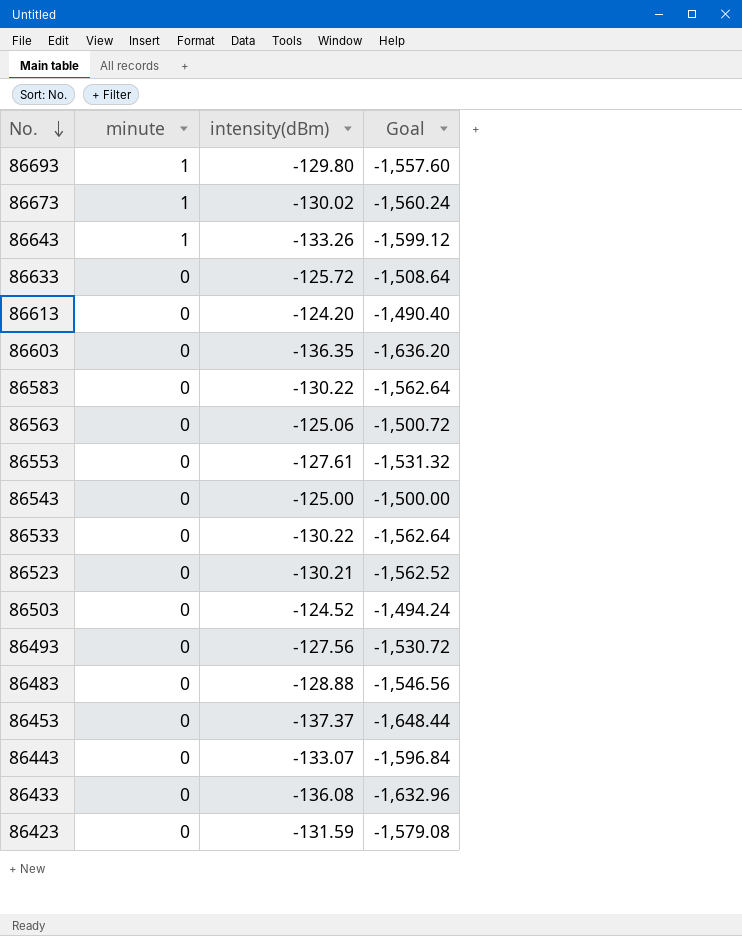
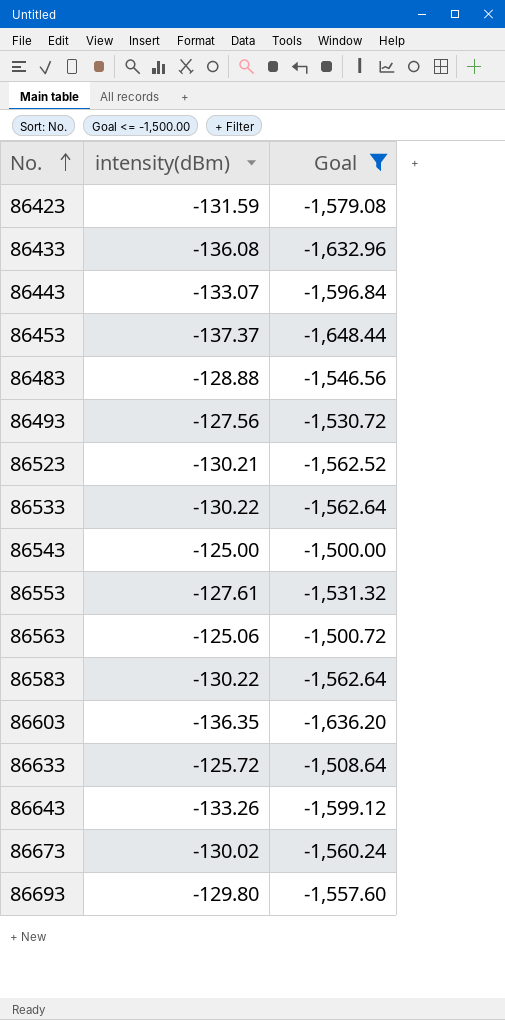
filter: none -> Goal <= -1,500.00
row order: No. descending -> No. ascending
column minute | position: 2 -> none

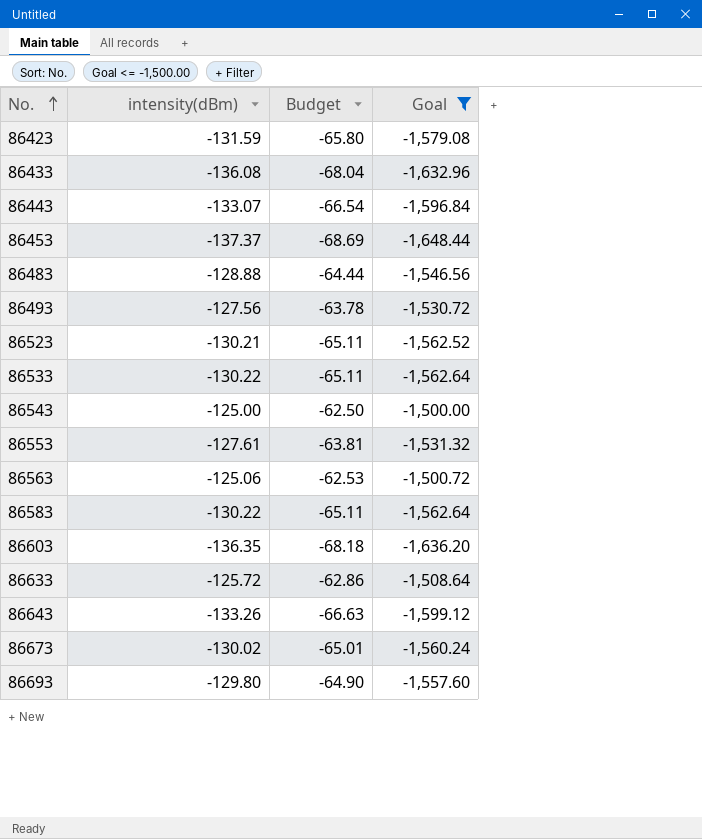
column Budget | formula: none -> [intensity(dBm)] * 0.5

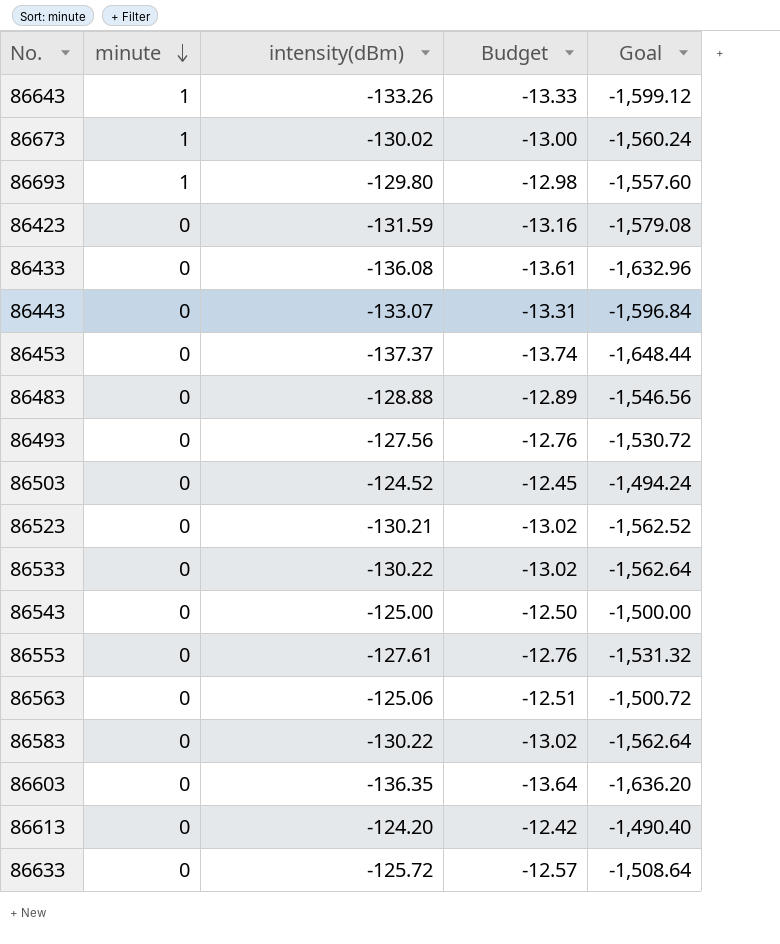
filter: Goal <= -1,500.00 -> none
row order: No. ascending -> minute descending
column minute | position: none -> 2
column Budget | formula: [intensity(dBm)] * 0.5 -> [intensity(dBm)] * 0.1

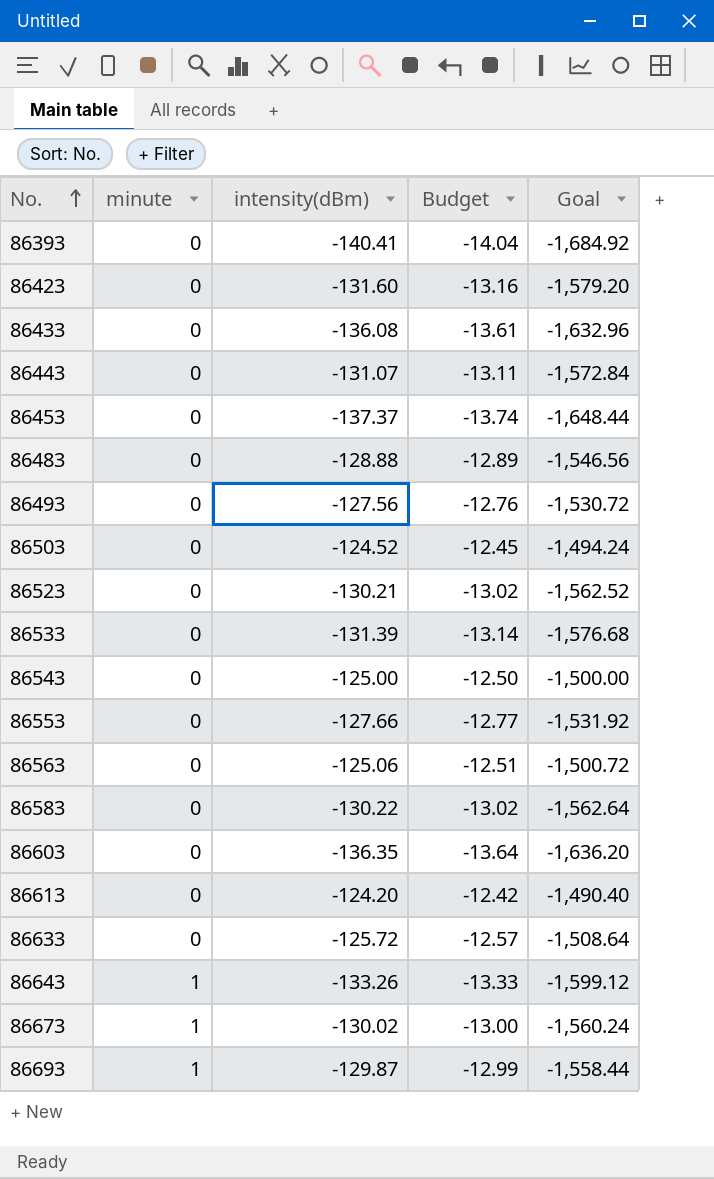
row order: minute descending -> No. ascending
row 86393: none -> 0 | -140.41 | -14.04 | -1,684.92
86423 | intensity(dBm): -131.59 -> -131.60
86423 | Goal: -1,579.08 -> -1,579.20
86443 | intensity(dBm): -133.07 -> -131.07
86443 | Budget: -13.31 -> -13.11
86443 | Goal: -1,596.84 -> -1,572.84
86533 | intensity(dBm): -130.22 -> -131.39
86533 | Budget: -13.02 -> -13.14
86533 | Goal: -1,562.64 -> -1,576.68
86553 | intensity(dBm): -127.61 -> -127.66
86553 | Budget: -12.76 -> -12.77
86553 | Goal: -1,531.32 -> -1,531.92
86693 | intensity(dBm): -129.80 -> -129.87
86693 | Budget: -12.98 -> -12.99
86693 | Goal: -1,557.60 -> -1,558.44

